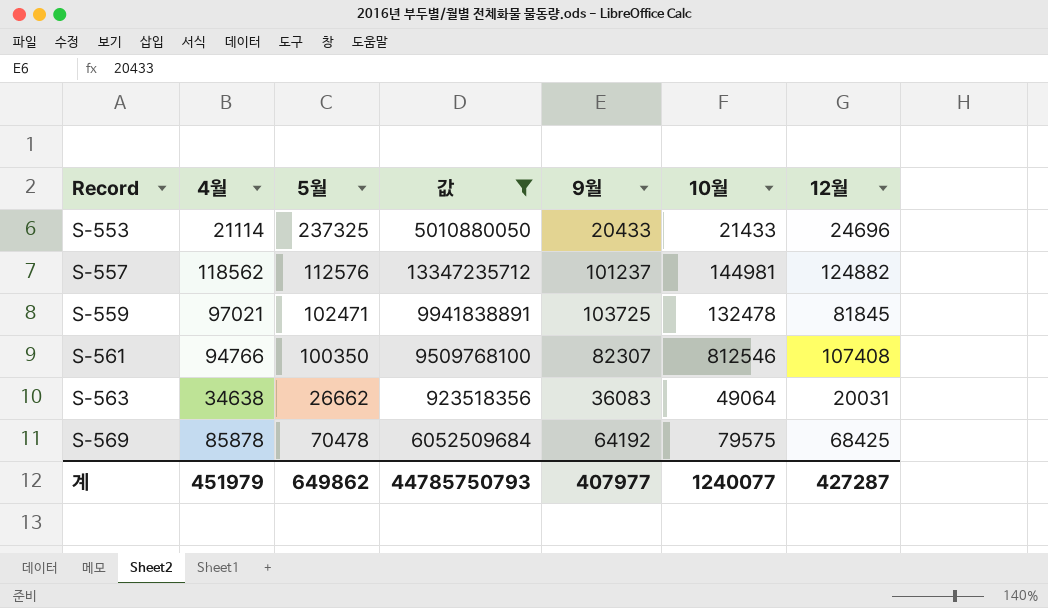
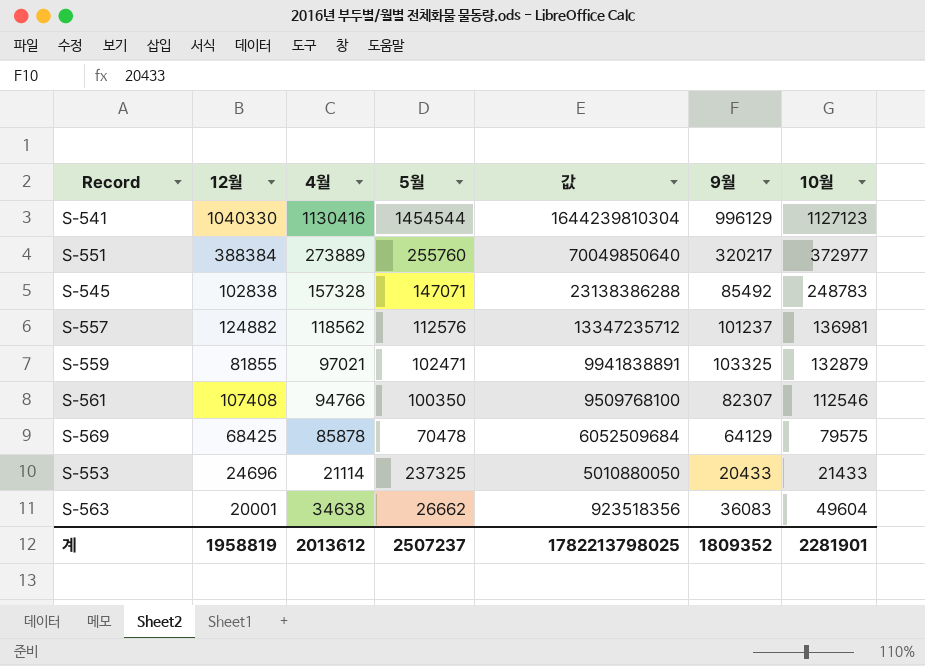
filter: 값 <= 13347235712 -> none
row order: Record ascending -> 값 descending
column 12월 | position: 7 -> 2
S-557 | 10월: 144981 -> 136981
S-559 | 12월: 81845 -> 81855
S-559 | 9월: 103725 -> 103325
S-559 | 10월: 132478 -> 132879
S-561 | 10월: 812546 -> 112546
S-569 | 9월: 64192 -> 64129
S-563 | 12월: 20031 -> 20001
S-563 | 10월: 49064 -> 49604
계 | 12월: 427287 -> 1958819
계 | 4월: 451979 -> 2013612
계 | 5월: 649862 -> 2507237
계 | 값: 44785750793 -> 1782213798025
계 | 9월: 407977 -> 1809352
계 | 10월: 1240077 -> 2281901

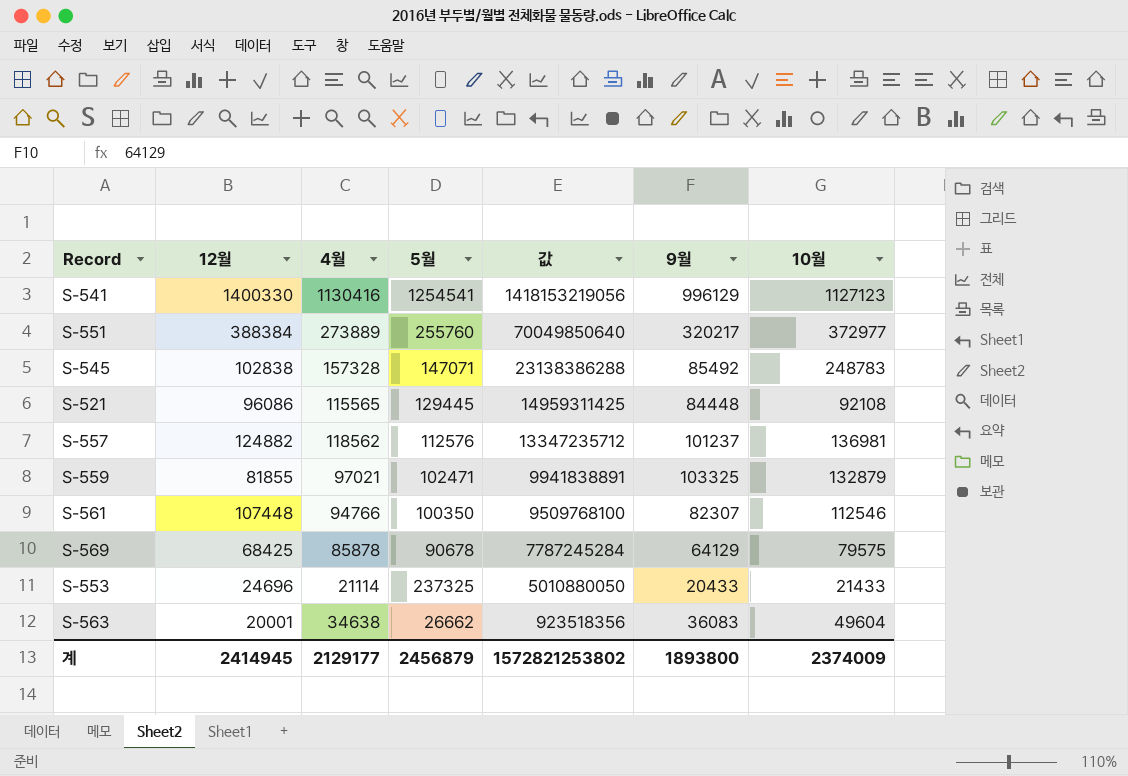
S-541 | 12월: 1040330 -> 1400330
S-541 | 5월: 1454544 -> 1254541
S-541 | 값: 1644239810304 -> 1418153219056
row S-521: none -> 96086 | 115565 | 129445 | 14959311425 | 84448 | 92108
S-561 | 12월: 107408 -> 107448
S-569 | 5월: 70478 -> 90678
S-569 | 값: 6052509684 -> 7787245284
계 | 12월: 1958819 -> 2414945
계 | 4월: 2013612 -> 2129177
계 | 5월: 2507237 -> 2456879
계 | 값: 1782213798025 -> 1572821253802
계 | 9월: 1809352 -> 1893800
계 | 10월: 2281901 -> 2374009

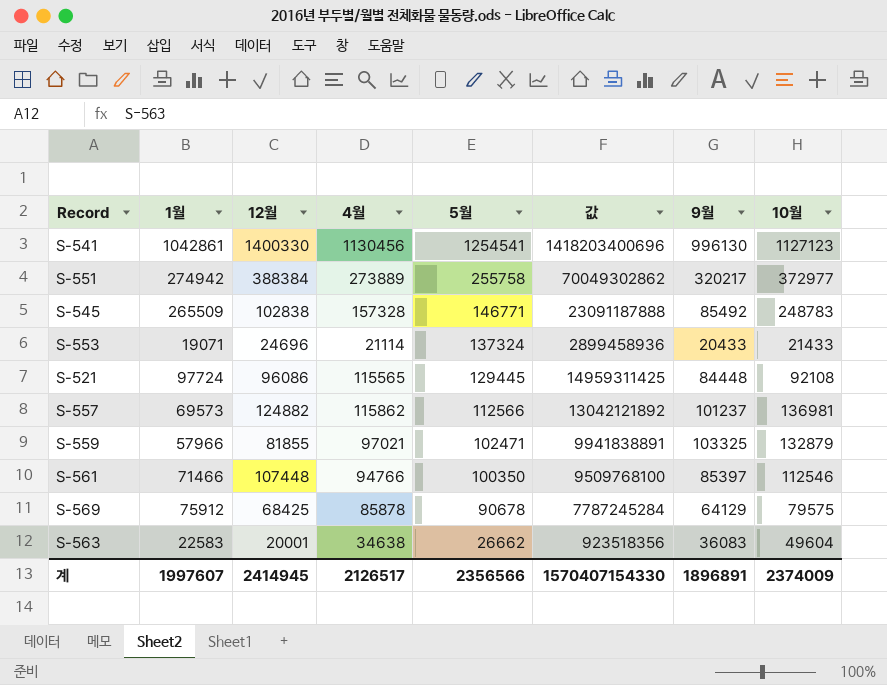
row order: 값 descending -> 5월 descending
column 1월 | position: none -> 2
S-541 | 4월: 1130416 -> 1130456
S-541 | 값: 1418153219056 -> 1418203400696
S-541 | 9월: 996129 -> 996130
S-551 | 5월: 255760 -> 255758
S-551 | 값: 70049850640 -> 70049302862
S-545 | 5월: 147071 -> 146771
S-545 | 값: 23138386288 -> 23091187888
S-553 | 5월: 237325 -> 137324
S-553 | 값: 5010880050 -> 2899458936
S-557 | 4월: 118562 -> 115862
S-557 | 5월: 112576 -> 112566
S-557 | 값: 13347235712 -> 13042121892
S-561 | 9월: 82307 -> 85397
계 | 4월: 2129177 -> 2126517
계 | 5월: 2456879 -> 2356566
계 | 값: 1572821253802 -> 1570407154330
계 | 9월: 1893800 -> 1896891

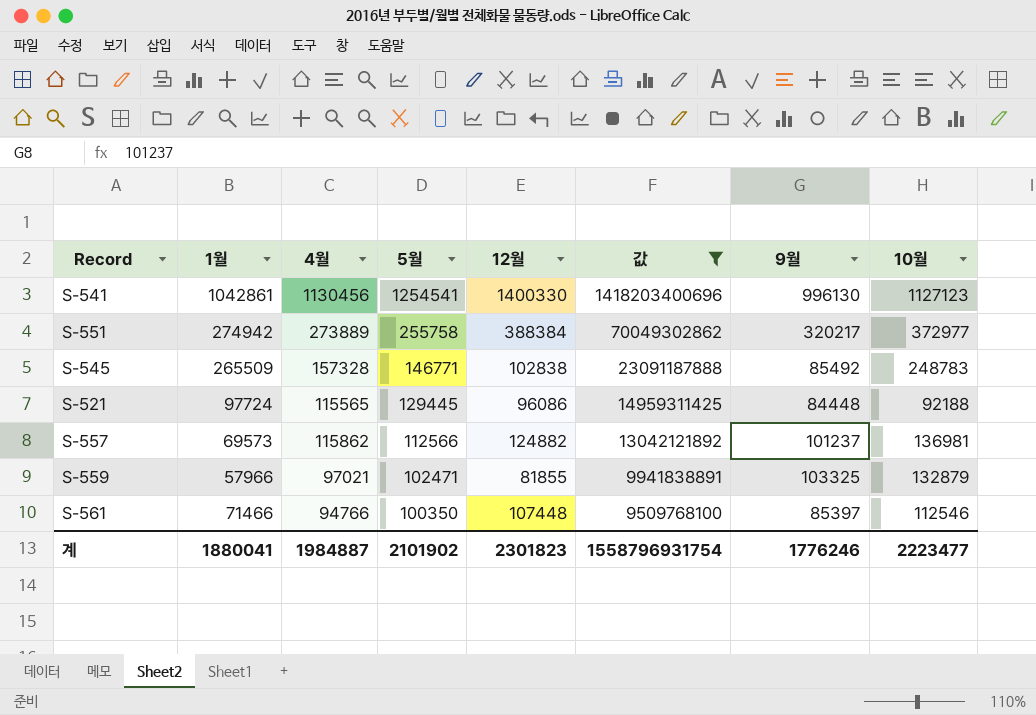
filter: none -> 값 >= 9509768100
column 12월 | position: 3 -> 5
S-521 | 10월: 92108 -> 92188
계 | 1월: 1997607 -> 1880041
계 | 4월: 2126517 -> 1984887
계 | 5월: 2356566 -> 2101902
계 | 12월: 2414945 -> 2301823
계 | 값: 1570407154330 -> 1558796931754
계 | 9월: 1896891 -> 1776246
계 | 10월: 2374009 -> 2223477

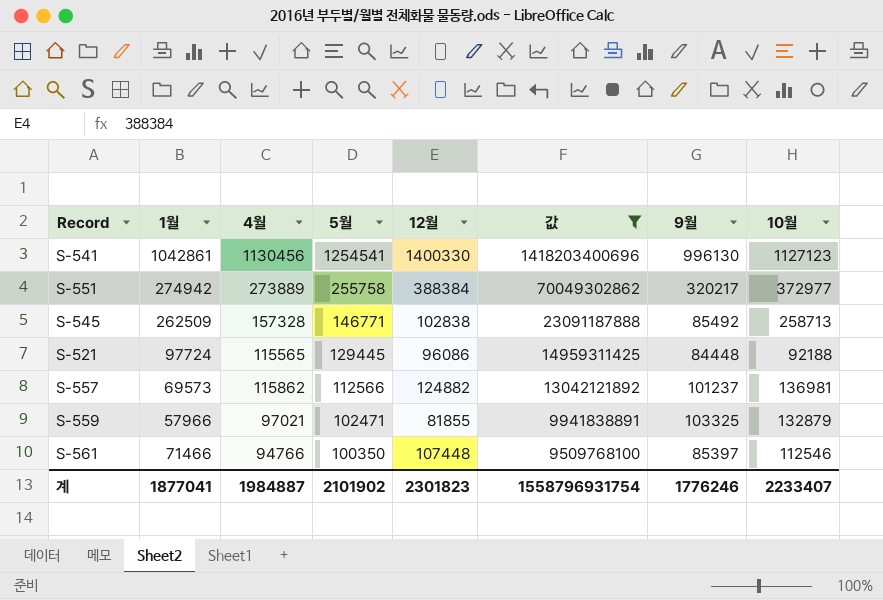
S-545 | 1월: 265509 -> 262509
S-545 | 10월: 248783 -> 258713
계 | 1월: 1880041 -> 1877041
계 | 10월: 2223477 -> 2233407

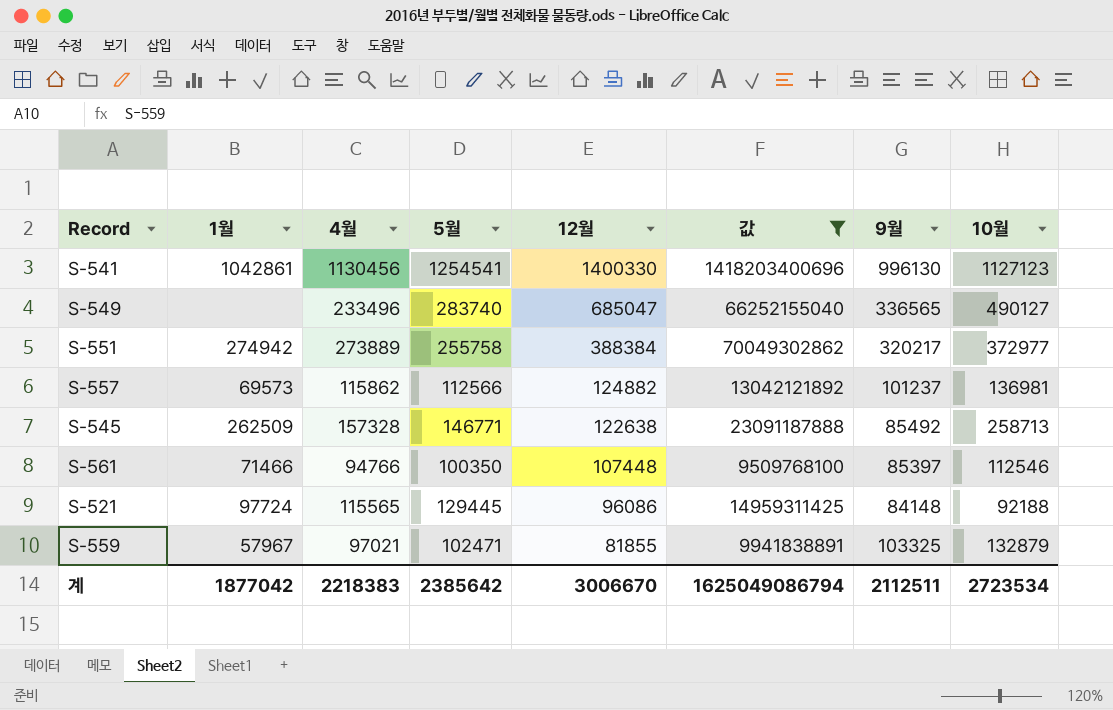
row order: 5월 descending -> 12월 descending
row S-549: none -> none | 233496 | 283740 | 685047 | 66252155040 | 336565 | 490127
S-545 | 12월: 102838 -> 122638
S-521 | 9월: 84448 -> 84148
S-559 | 1월: 57966 -> 57967
계 | 1월: 1877041 -> 1877042
계 | 4월: 1984887 -> 2218383
계 | 5월: 2101902 -> 2385642
계 | 12월: 2301823 -> 3006670
계 | 값: 1558796931754 -> 1625049086794
계 | 9월: 1776246 -> 2112511
계 | 10월: 2233407 -> 2723534

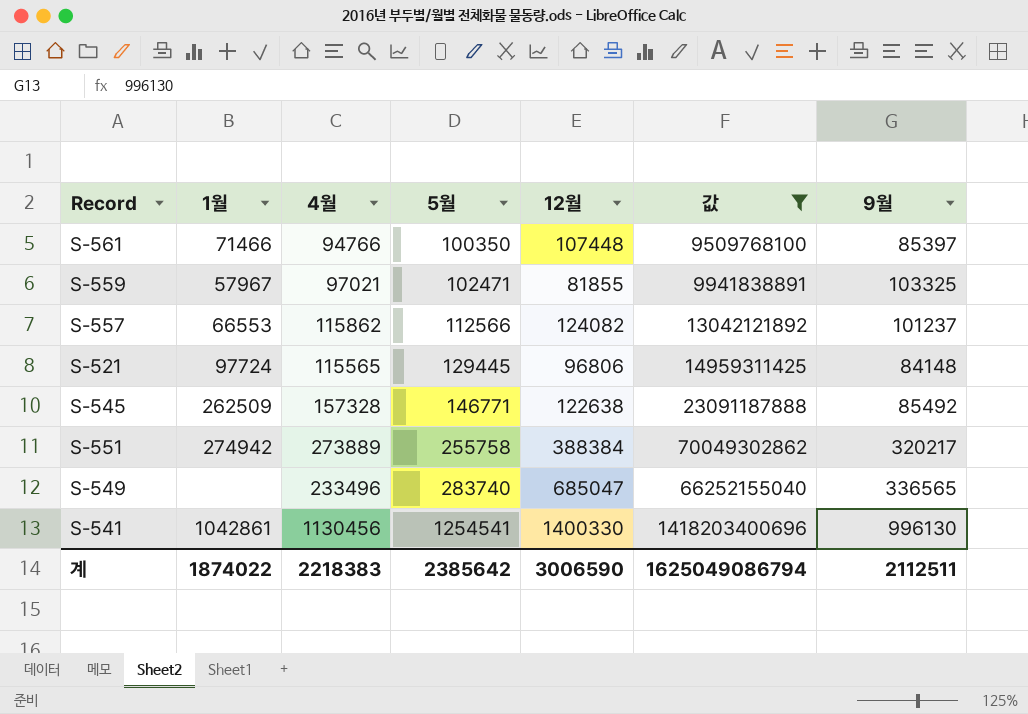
row order: 12월 descending -> 5월 ascending
column 10월 | position: 8 -> none
S-557 | 1월: 69573 -> 66553
S-557 | 12월: 124882 -> 124082
S-521 | 12월: 96086 -> 96806
계 | 1월: 1877042 -> 1874022
계 | 12월: 3006670 -> 3006590

